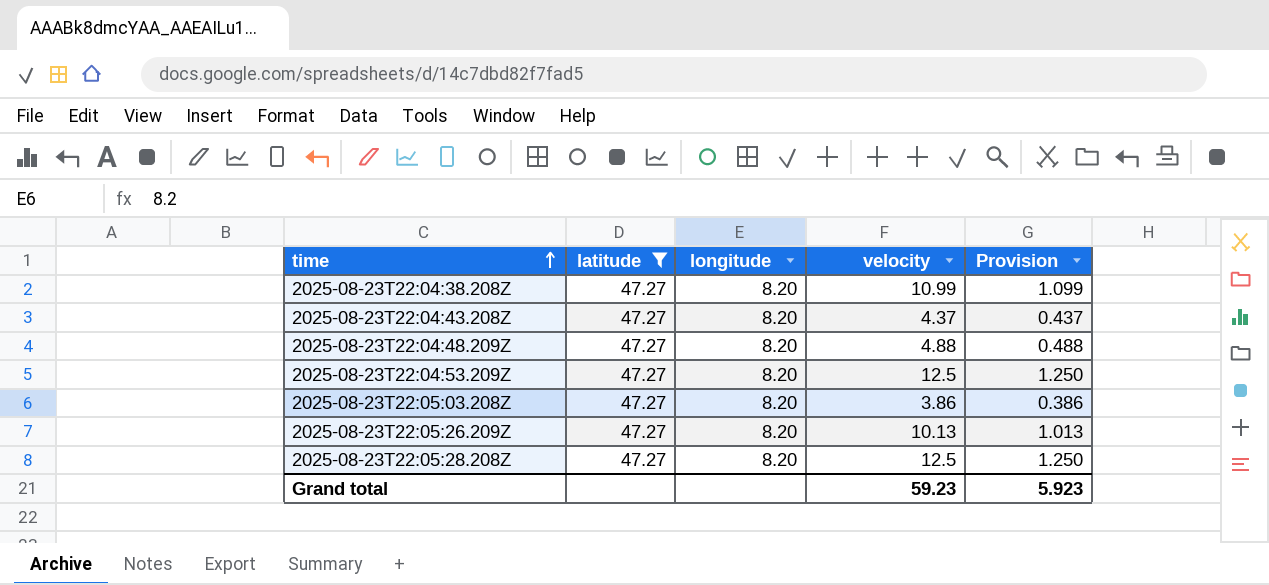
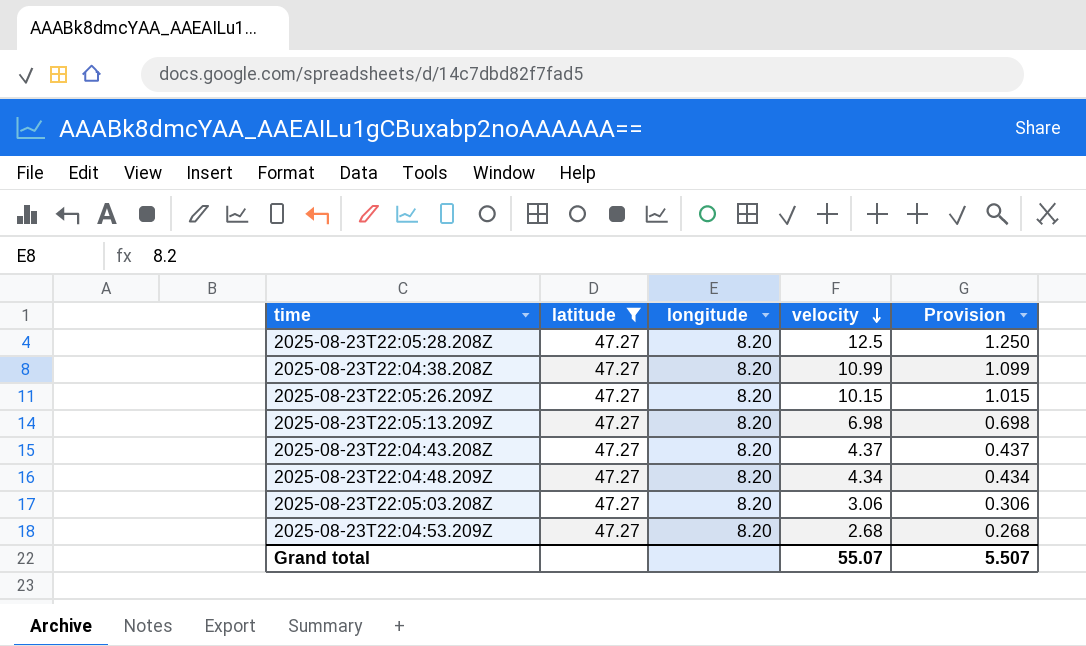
row order: time ascending -> velocity descending
2025-08-23T22:05:26.209Z | velocity: 10.13 -> 10.15
2025-08-23T22:05:26.209Z | Provision: 1.013 -> 1.015
row 2025-08-23T22:05:13.209Z: none -> 47.27 | 8.20 | 6.98 | 0.698
2025-08-23T22:04:48.209Z | velocity: 4.88 -> 4.34
2025-08-23T22:04:48.209Z | Provision: 0.488 -> 0.434
2025-08-23T22:05:03.208Z | velocity: 3.86 -> 3.06
2025-08-23T22:05:03.208Z | Provision: 0.386 -> 0.306
2025-08-23T22:04:53.209Z | velocity: 12.5 -> 2.68
2025-08-23T22:04:53.209Z | Provision: 1.250 -> 0.268
Grand total | velocity: 59.23 -> 55.07
Grand total | Provision: 5.923 -> 5.507

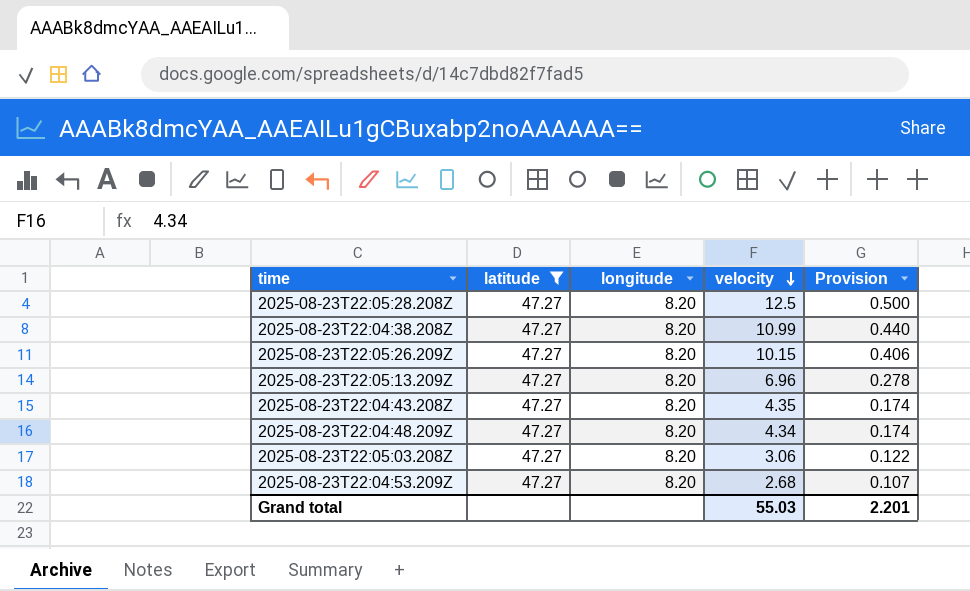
column Provision | formula: [velocity] * 0.1 -> [velocity] * 0.04
2025-08-23T22:05:13.209Z | velocity: 6.98 -> 6.96
2025-08-23T22:04:43.208Z | velocity: 4.37 -> 4.35
Grand total | velocity: 55.07 -> 55.03
Grand total | Provision: 5.507 -> 2.201

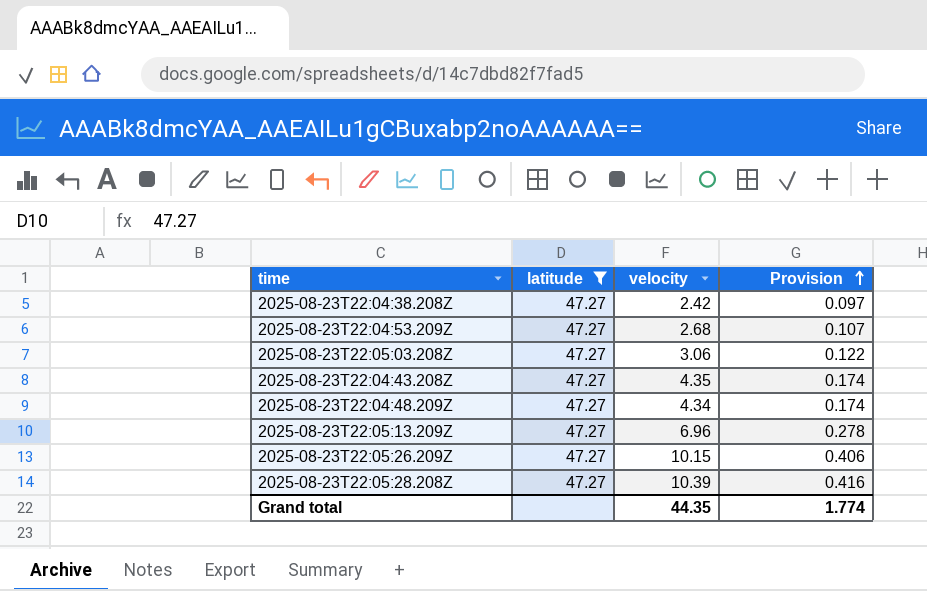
row order: velocity descending -> Provision ascending
column longitude | position: 3 -> none
2025-08-23T22:04:38.208Z | velocity: 10.99 -> 2.42
2025-08-23T22:04:38.208Z | Provision: 0.440 -> 0.097
2025-08-23T22:05:28.208Z | velocity: 12.5 -> 10.39
2025-08-23T22:05:28.208Z | Provision: 0.500 -> 0.416
Grand total | velocity: 55.03 -> 44.35
Grand total | Provision: 2.201 -> 1.774

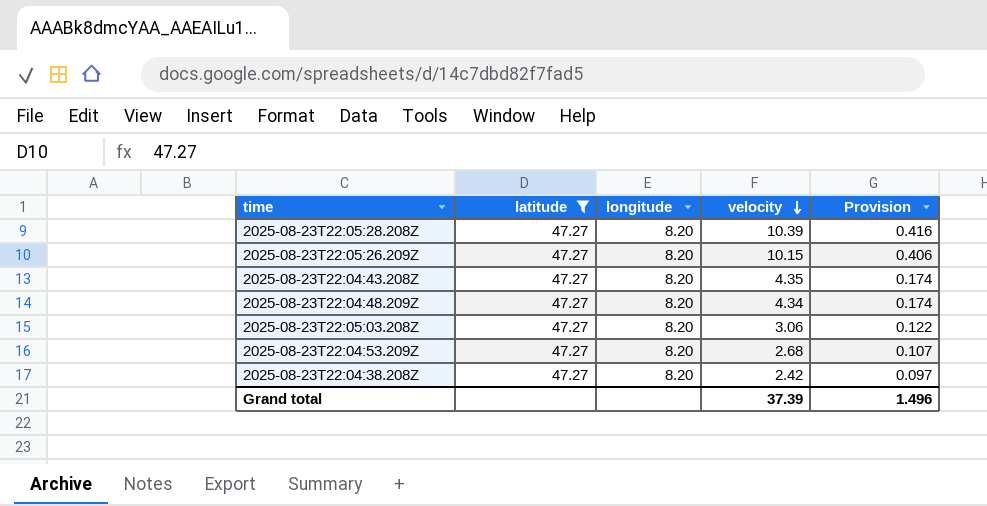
row order: Provision ascending -> velocity descending
column longitude | position: none -> 3
row 2025-08-23T22:05:13.209Z: 47.27 | 6.96 | 0.278 -> none
Grand total | velocity: 44.35 -> 37.39
Grand total | Provision: 1.774 -> 1.496

